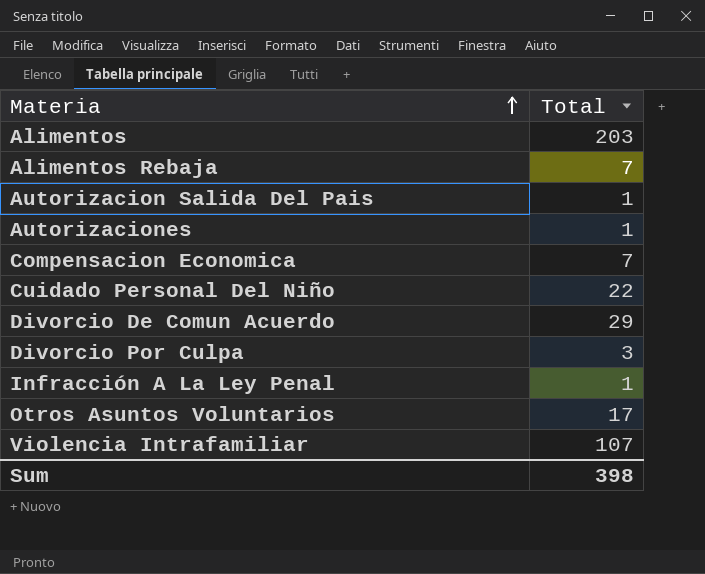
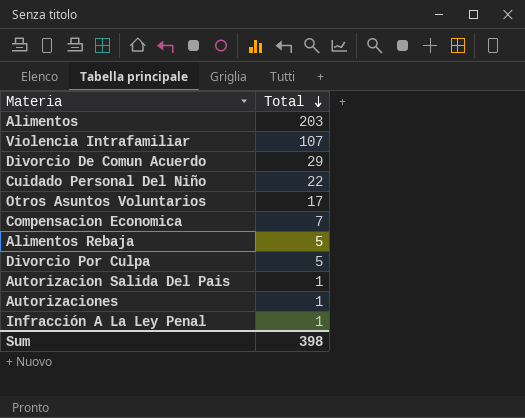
row order: Materia ascending -> Total descending
Alimentos Rebaja | Total: 7 -> 5
Divorcio Por Culpa | Total: 3 -> 5

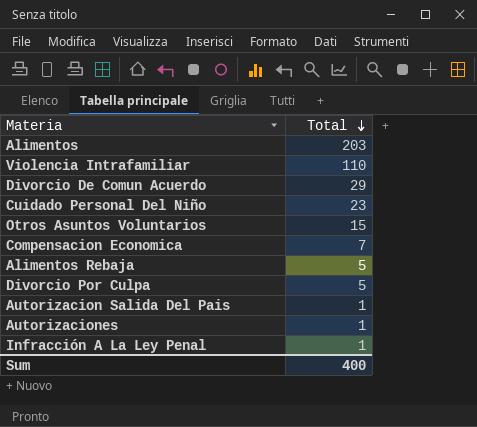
Violencia Intrafamiliar | Total: 107 -> 110
Cuidado Personal Del Niño | Total: 22 -> 23
Otros Asuntos Voluntarios | Total: 17 -> 15
Sum | Total: 398 -> 400

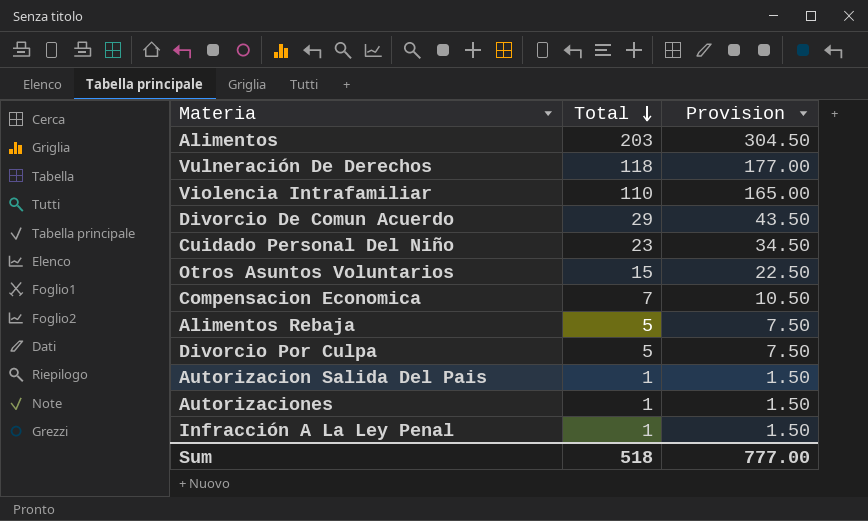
column Provision | formula: none -> [Total] * 1.5
row Vulneración De Derechos: none -> 118 | 177.00
Sum | Total: 400 -> 518

